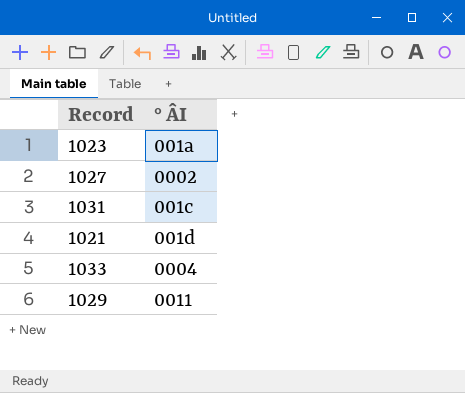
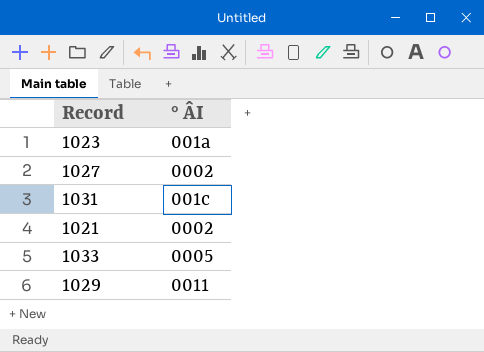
1021 | ° ÂI: 001d -> 0002
1033 | ° ÂI: 0004 -> 0005

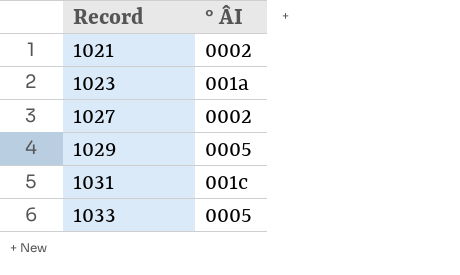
row order: none -> Record ascending
1029 | ° ÂI: 0011 -> 0005

